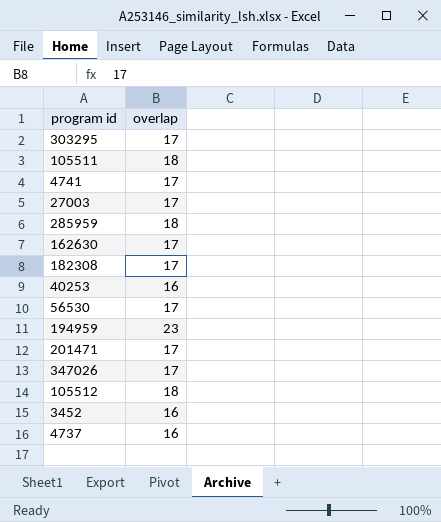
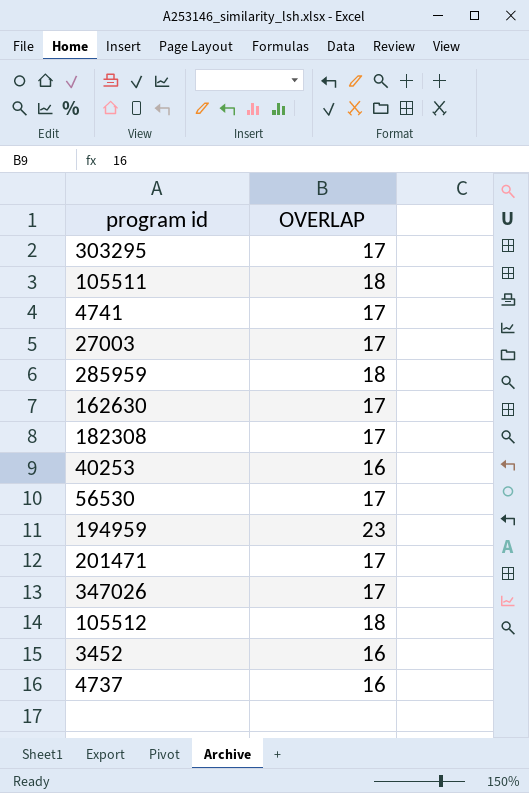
column name: overlap -> OVERLAP

